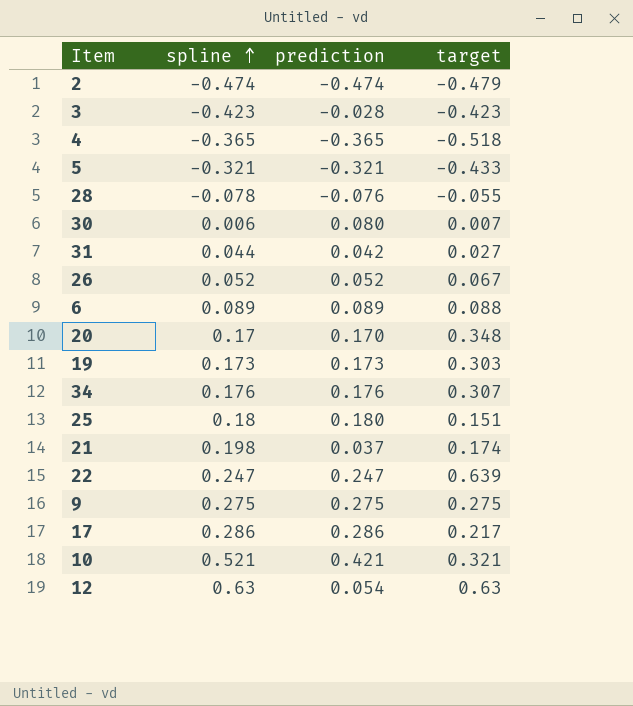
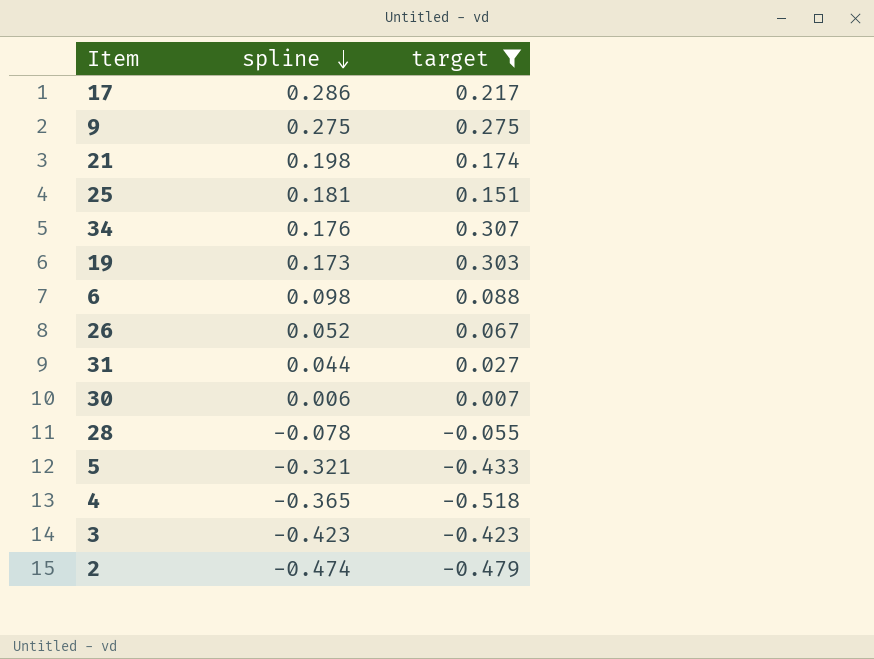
filter: none -> target <= 0.307
row order: spline ascending -> spline descending
column prediction | position: 3 -> none
25 | spline: 0.18 -> 0.181
6 | spline: 0.089 -> 0.098

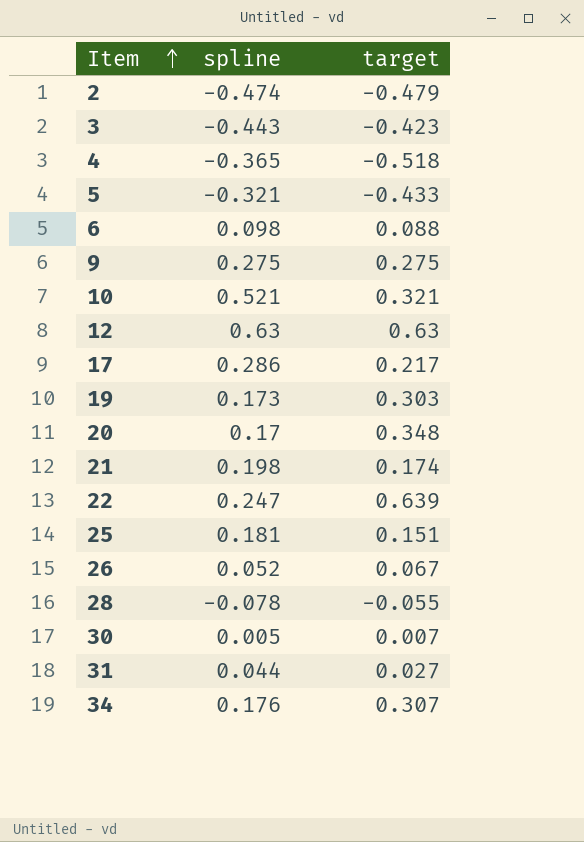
filter: target <= 0.307 -> none
row order: spline descending -> Item ascending
3 | spline: -0.423 -> -0.443
30 | spline: 0.006 -> 0.005

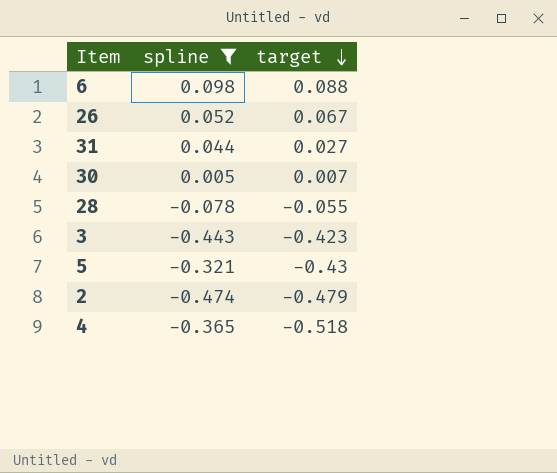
filter: none -> spline <= 0.098
row order: Item ascending -> target descending
5 | target: -0.433 -> -0.43

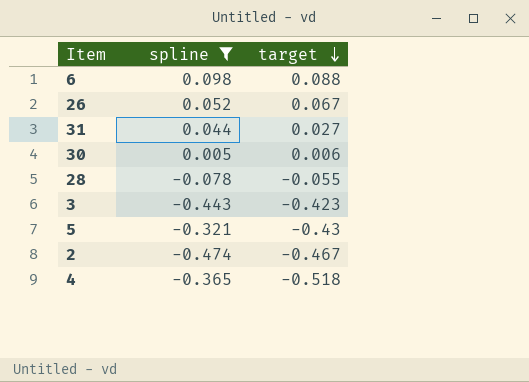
30 | target: 0.007 -> 0.006
2 | target: -0.479 -> -0.467

